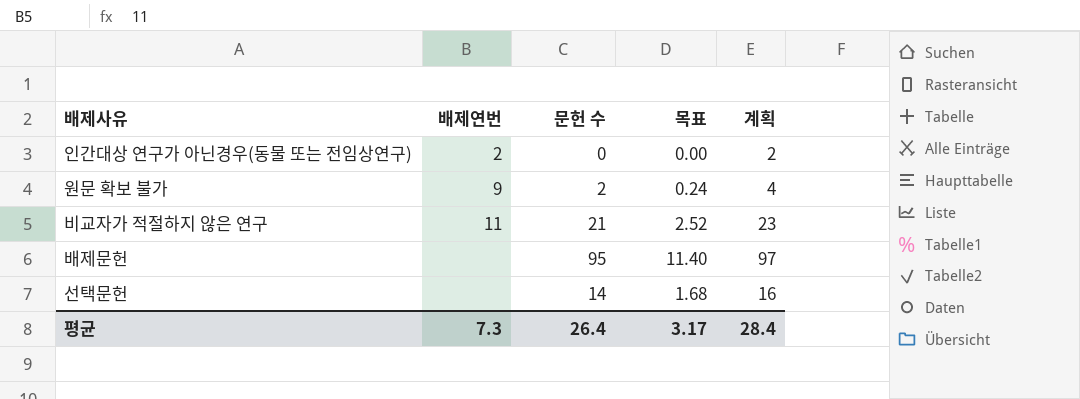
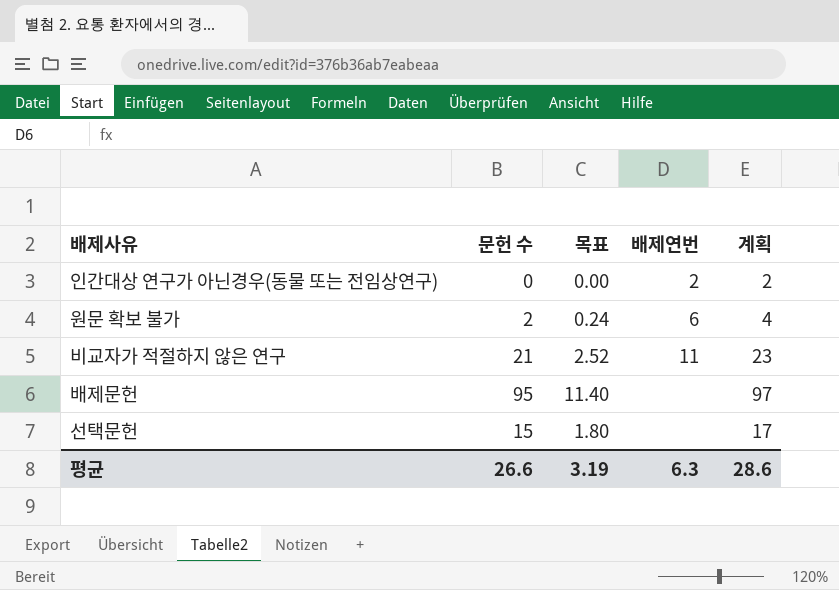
column 배제연번 | position: 2 -> 4
원문 확보 불가 | 배제연번: 9 -> 6
선택문헌 | 문헌 수: 14 -> 15
선택문헌 | 목표: 1.68 -> 1.80
선택문헌 | 계획: 16 -> 17
평균 | 문헌 수: 26.4 -> 26.6
평균 | 목표: 3.17 -> 3.19
평균 | 배제연번: 7.3 -> 6.3
평균 | 계획: 28.4 -> 28.6

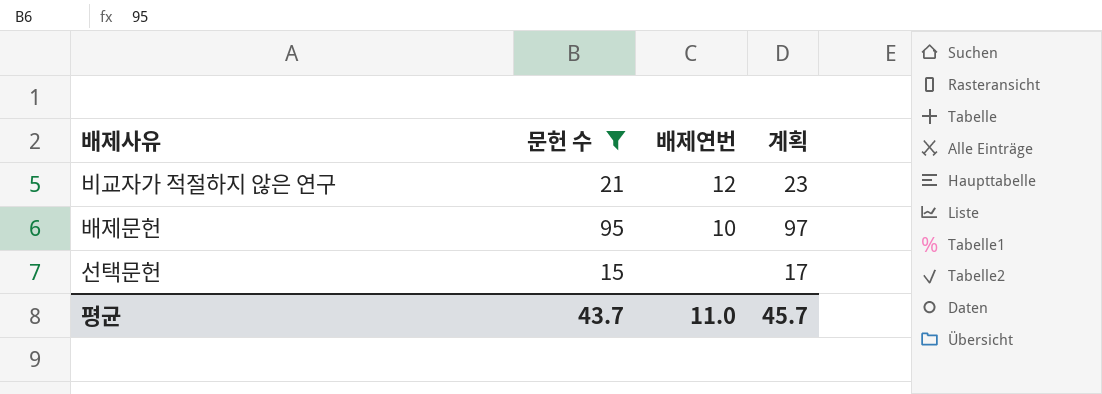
filter: none -> 문헌 수 >= 15
column 목표 | formula: [문헌 수] * 0.12 -> none
비교자가 적절하지 않은 연구 | 배제연번: 11 -> 12
배제문헌 | 배제연번: none -> 10
평균 | 문헌 수: 26.6 -> 43.7
평균 | 배제연번: 6.3 -> 11.0
평균 | 계획: 28.6 -> 45.7

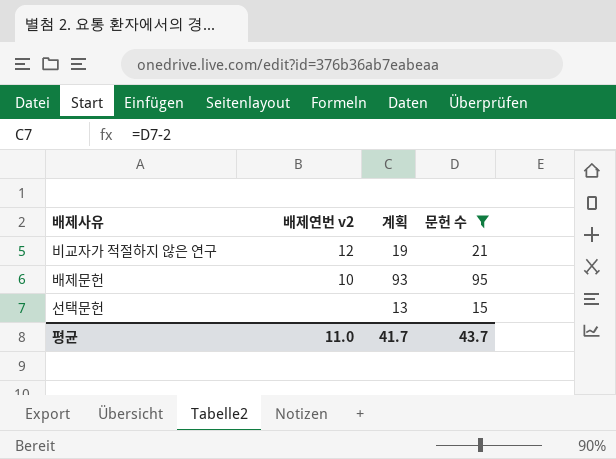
column name: 배제연번 -> 배제연번 v2
column 계획 | formula: [문헌 수] + 2 -> [문헌 수] - 2
column 문헌 수 | position: 2 -> 4
평균 | 계획: 45.7 -> 41.7

